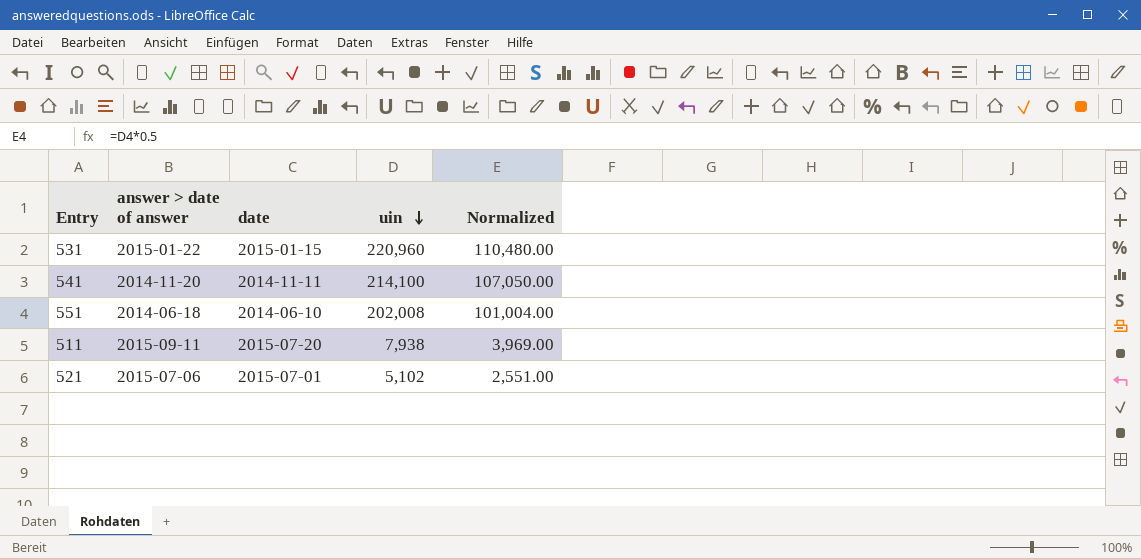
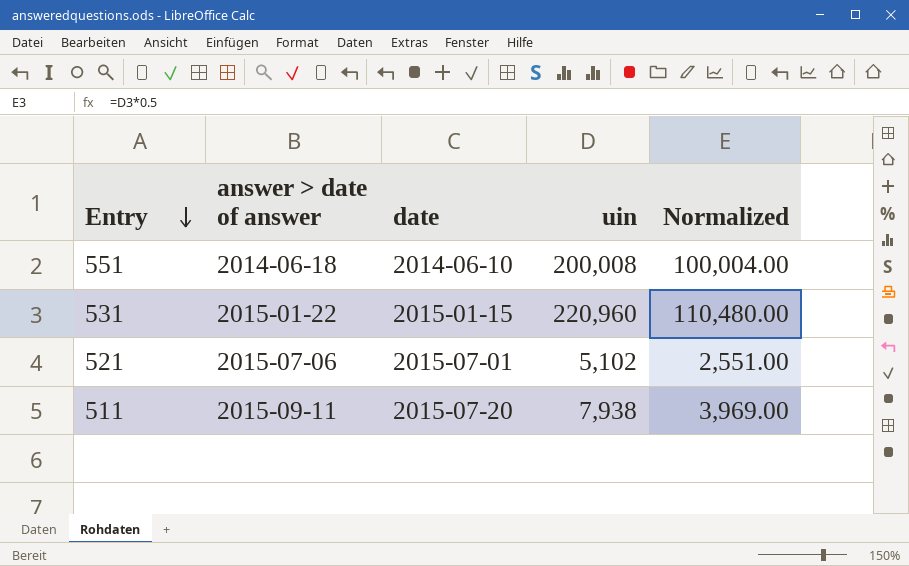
row order: uin descending -> Entry descending
row 541: 2014-11-20 | 2014-11-11 | 214,100 | 107,050.00 -> none
551 | uin: 202,008 -> 200,008
551 | Normalized: 101,004.00 -> 100,004.00

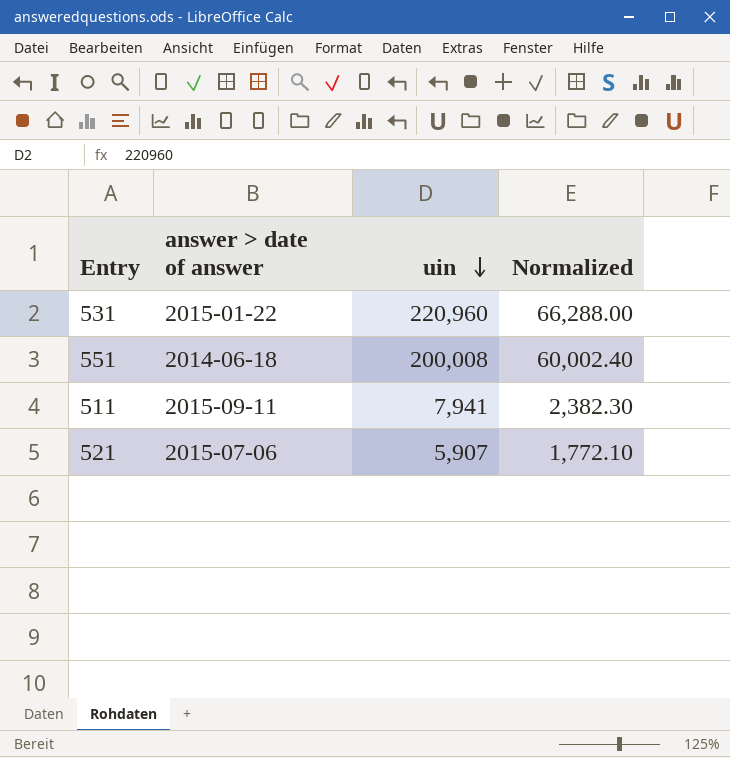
row order: Entry descending -> uin descending
column date | position: 3 -> none
column Normalized | formula: [uin] * 0.5 -> [uin] * 0.3
511 | uin: 7,938 -> 7,941
521 | uin: 5,102 -> 5,907

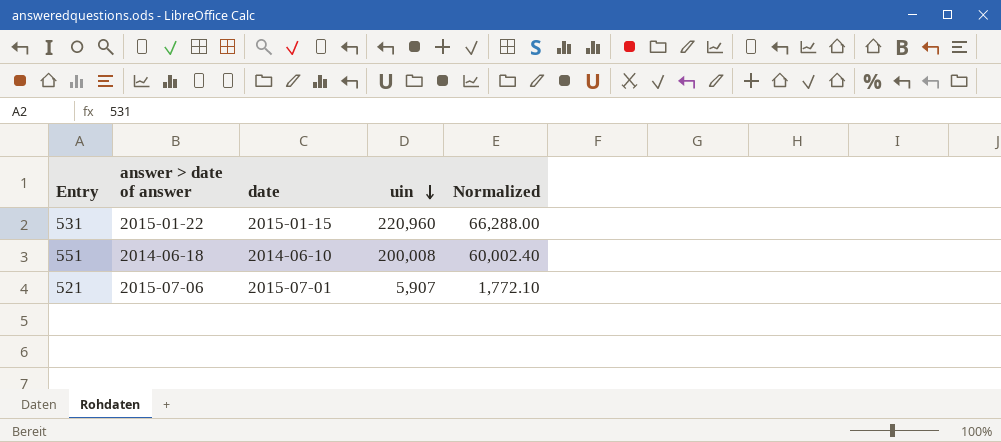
column date | position: none -> 3
row 511: 2015-09-11 | 7,941 | 2,382.30 -> none

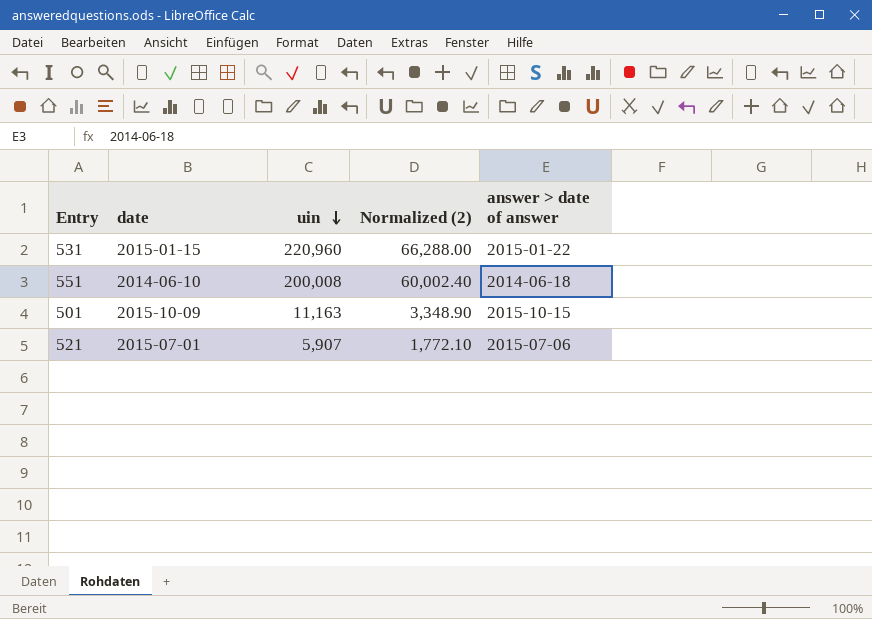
column name: Normalized -> Normalized (2)
column answer > date of answer | position: 2 -> 5
row 501: none -> 2015-10-09 | 11,163 | 3,348.90 | 2015-10-15

